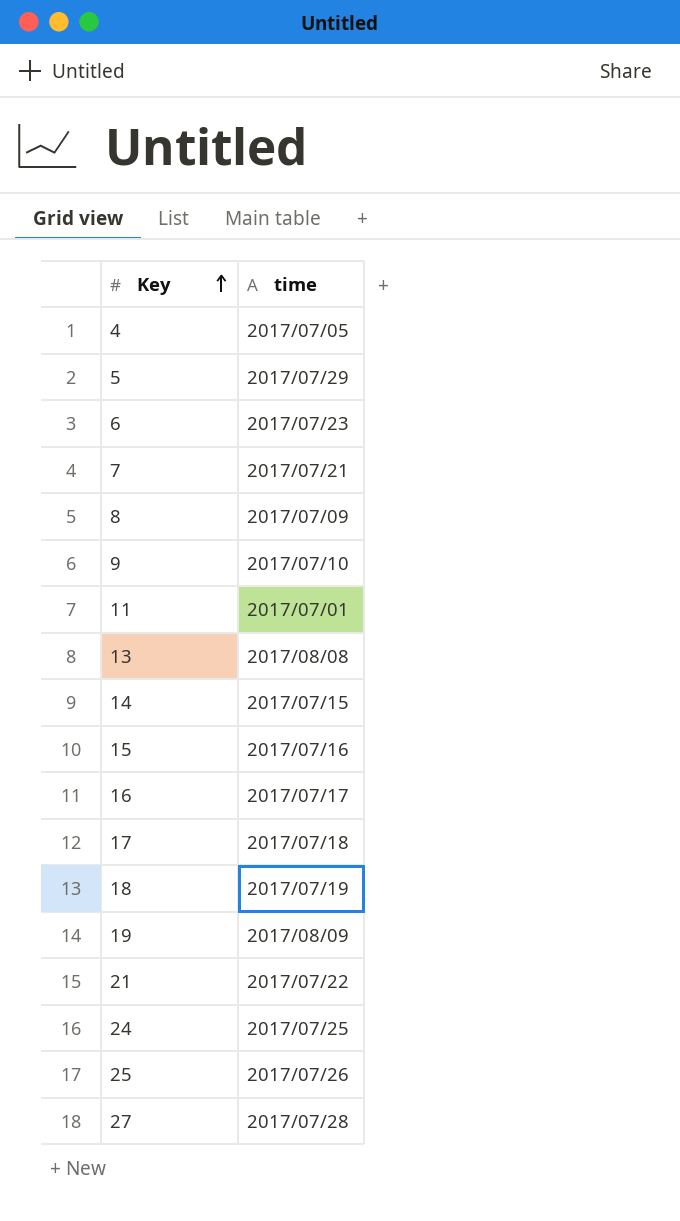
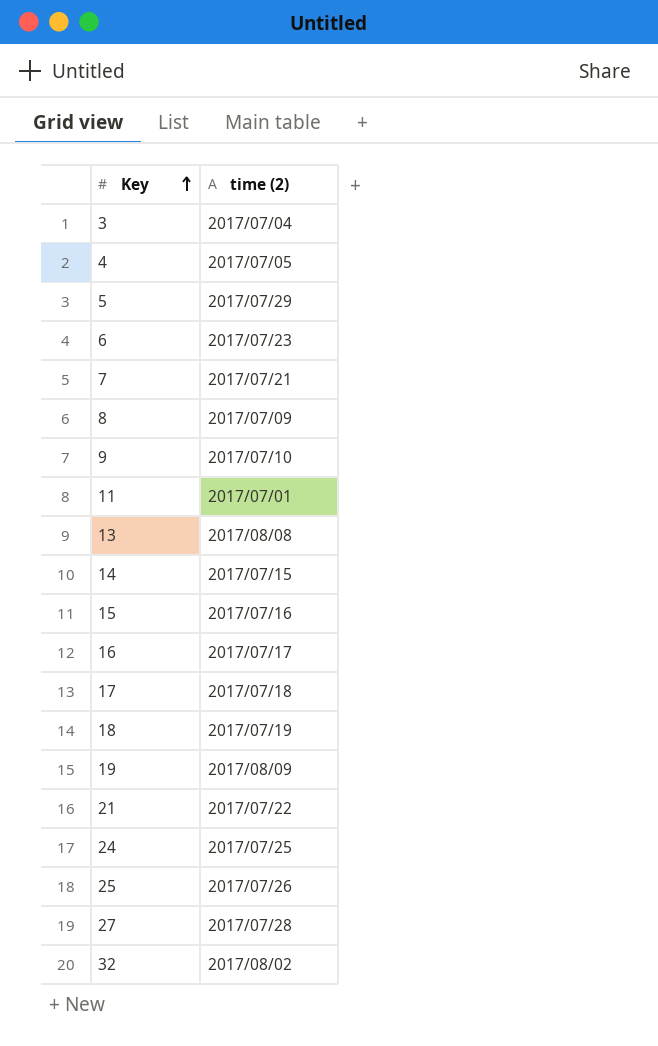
column name: time -> time (2)
row 3: none -> 2017/07/04
row 32: none -> 2017/08/02

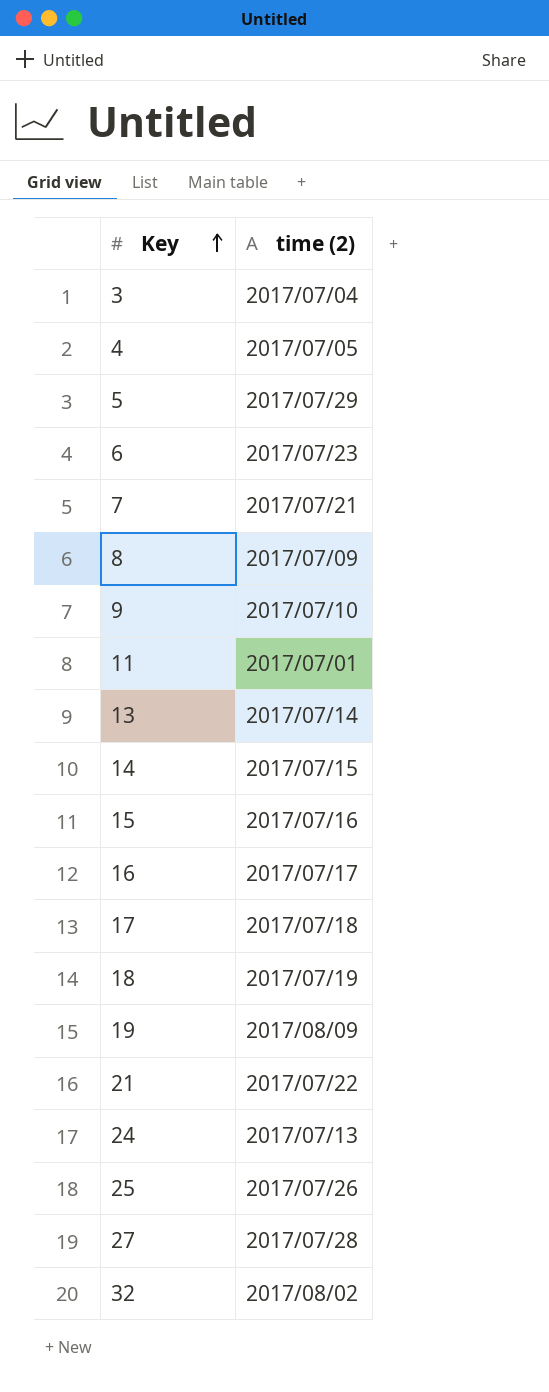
13 | time (2): 2017/08/08 -> 2017/07/14
24 | time (2): 2017/07/25 -> 2017/07/13

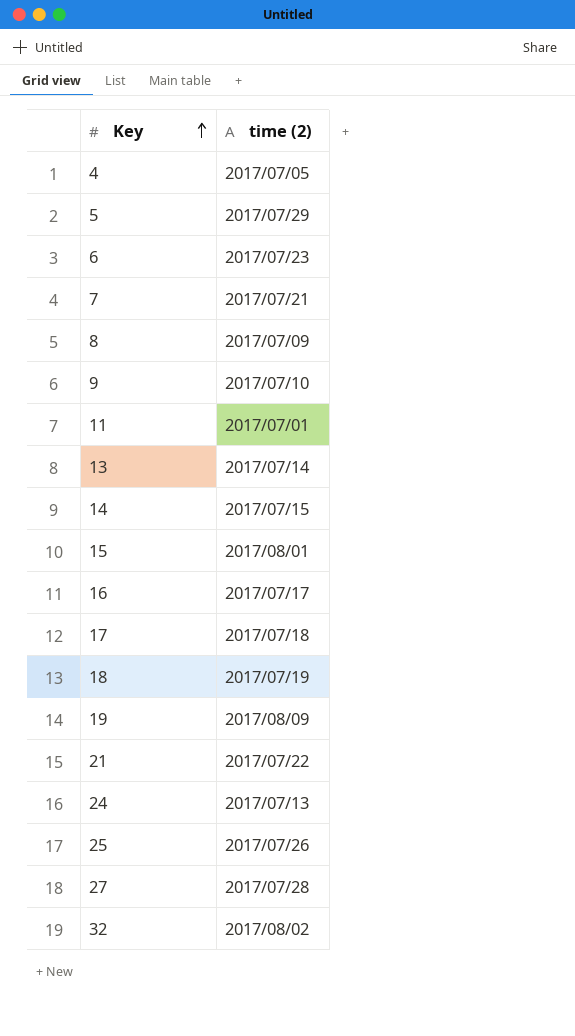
row 3: 2017/07/04 -> none
15 | time (2): 2017/07/16 -> 2017/08/01

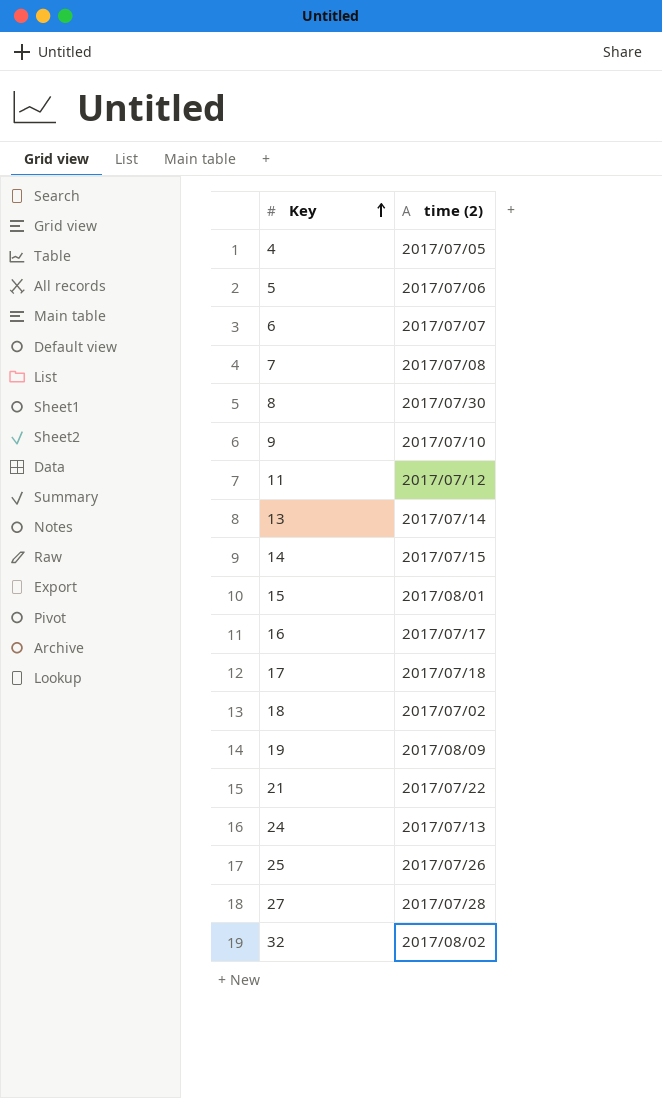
5 | time (2): 2017/07/29 -> 2017/07/06
6 | time (2): 2017/07/23 -> 2017/07/07
7 | time (2): 2017/07/21 -> 2017/07/08
8 | time (2): 2017/07/09 -> 2017/07/30
11 | time (2): 2017/07/01 -> 2017/07/12
18 | time (2): 2017/07/19 -> 2017/07/02

